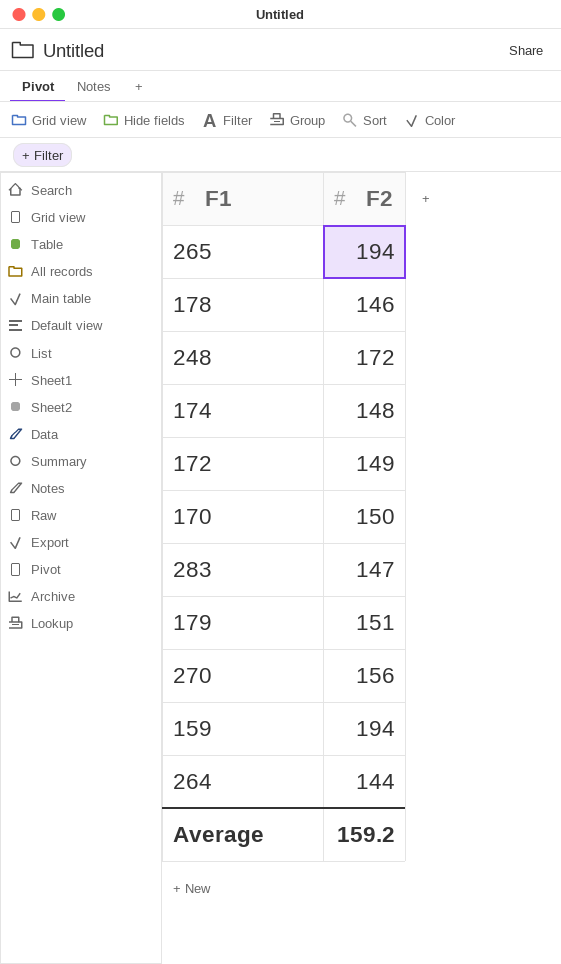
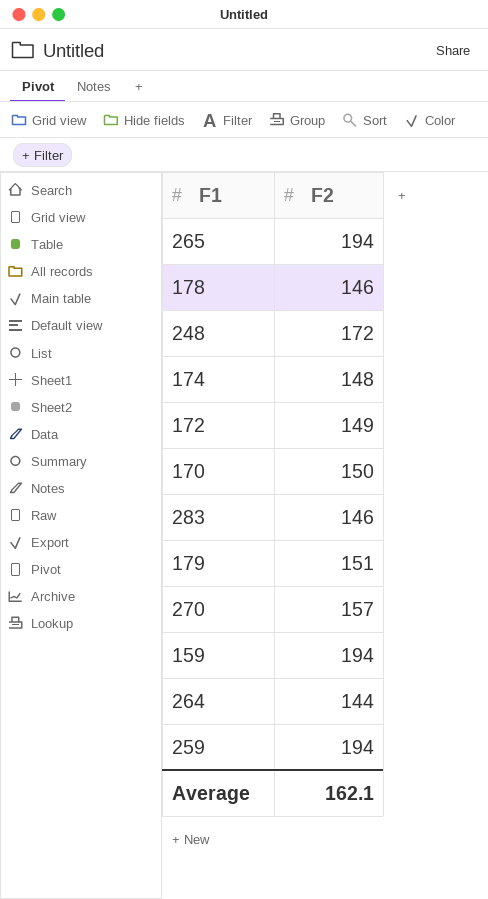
283 | F2: 147 -> 146
270 | F2: 156 -> 157
row 259: none -> 194
Average | F2: 159.2 -> 162.1

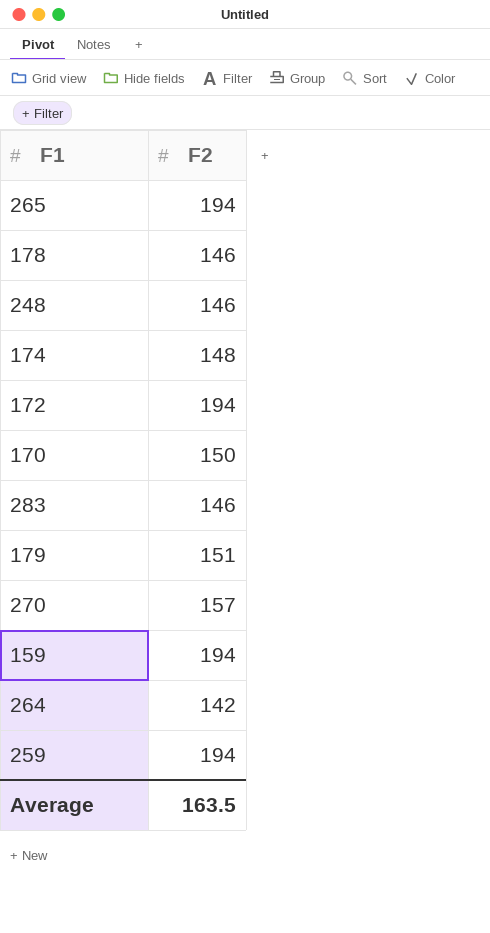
248 | F2: 172 -> 146
172 | F2: 149 -> 194
264 | F2: 144 -> 142
Average | F2: 162.1 -> 163.5

